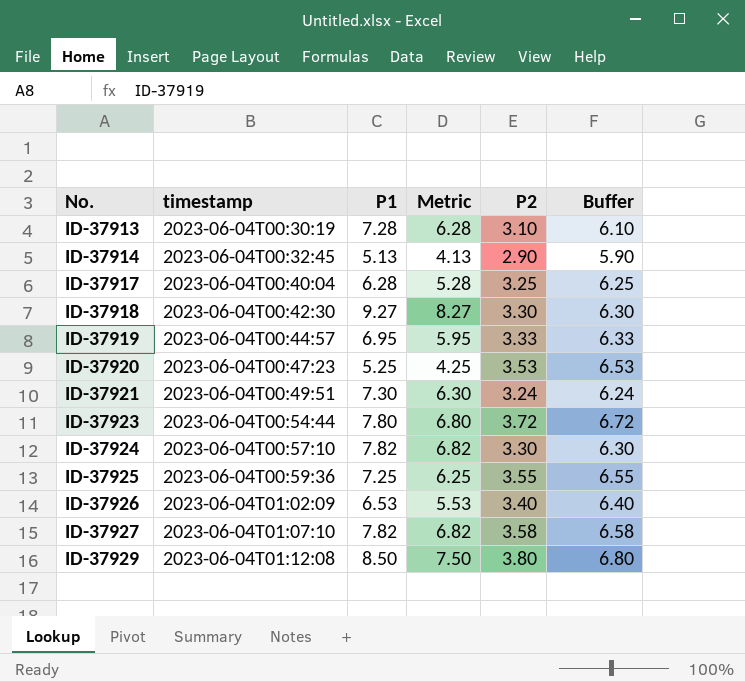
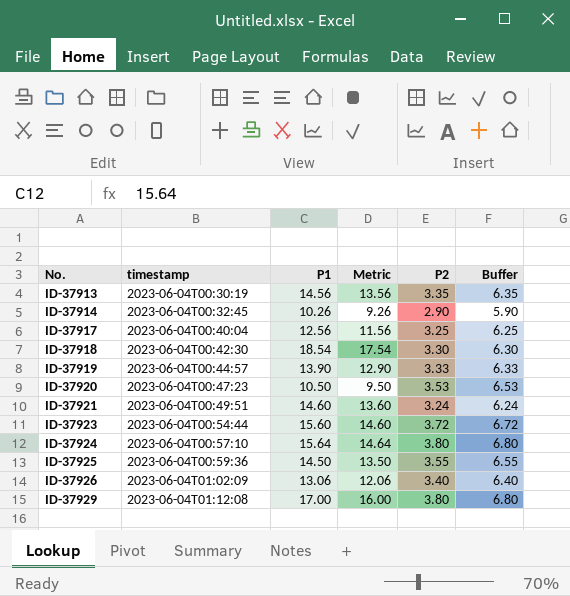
row ID-37927: 2023-06-04T01:07:10 | 7.82 | 6.82 | 3.58 | 6.58 -> none
ID-37913 | P1: 7.28 -> 14.56
ID-37913 | Metric: 6.28 -> 13.56
ID-37913 | P2: 3.10 -> 3.35
ID-37913 | Buffer: 6.10 -> 6.35
ID-37914 | P1: 5.13 -> 10.26
ID-37914 | Metric: 4.13 -> 9.26
ID-37917 | P1: 6.28 -> 12.56
ID-37917 | Metric: 5.28 -> 11.56
ID-37918 | P1: 9.27 -> 18.54
ID-37918 | Metric: 8.27 -> 17.54
ID-37919 | P1: 6.95 -> 13.90
ID-37919 | Metric: 5.95 -> 12.90
ID-37920 | P1: 5.25 -> 10.50
ID-37920 | Metric: 4.25 -> 9.50
ID-37921 | P1: 7.30 -> 14.60
ID-37921 | Metric: 6.30 -> 13.60
ID-37923 | P1: 7.80 -> 15.60
ID-37923 | Metric: 6.80 -> 14.60
ID-37924 | P1: 7.82 -> 15.64
ID-37924 | Metric: 6.82 -> 14.64
ID-37924 | P2: 3.30 -> 3.80
ID-37924 | Buffer: 6.30 -> 6.80
ID-37925 | P1: 7.25 -> 14.50
ID-37925 | Metric: 6.25 -> 13.50
ID-37926 | P1: 6.53 -> 13.06
ID-37926 | Metric: 5.53 -> 12.06
ID-37929 | P1: 8.50 -> 17.00
ID-37929 | Metric: 7.50 -> 16.00

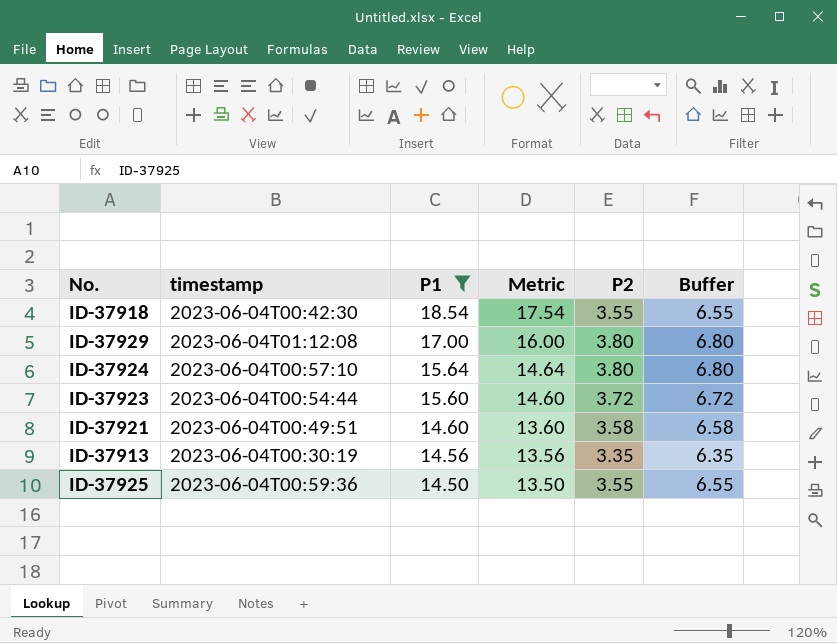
filter: none -> P1 >= 14.50
row order: No. ascending -> P1 descending
ID-37918 | P2: 3.30 -> 3.55
ID-37918 | Buffer: 6.30 -> 6.55
ID-37921 | P2: 3.24 -> 3.58
ID-37921 | Buffer: 6.24 -> 6.58

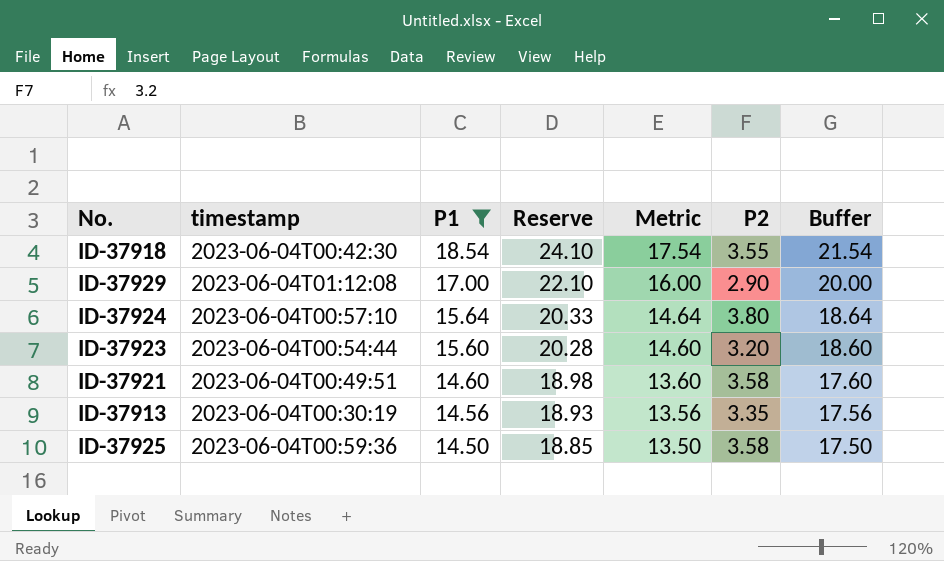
column Reserve | formula: none -> [P1] * 1.3
column Buffer | formula: [P2] + 3 -> [P1] + 3
ID-37929 | P2: 3.80 -> 2.90
ID-37923 | P2: 3.72 -> 3.20
ID-37925 | P2: 3.55 -> 3.58

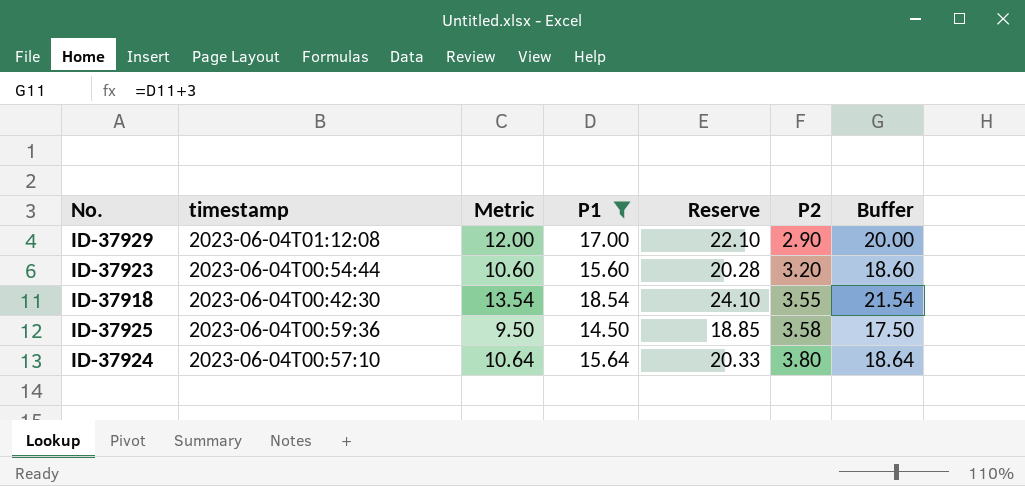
row order: P1 descending -> P2 ascending
column Metric | formula: [P1] - 1 -> [P1] - 5
column Metric | position: 5 -> 3
row ID-37921: 2023-06-04T00:49:51 | 14.60 | 18.98 | 13.60 | 3.58 | 17.60 -> none
row ID-37913: 2023-06-04T00:30:19 | 14.56 | 18.93 | 13.56 | 3.35 | 17.56 -> none

